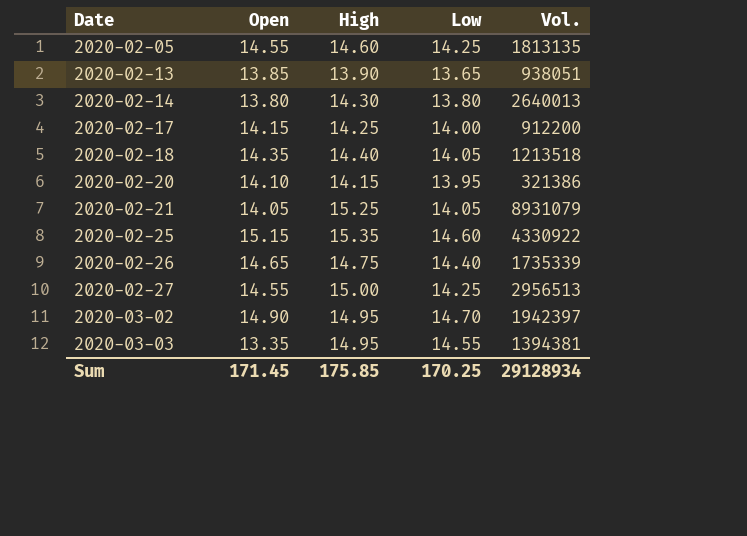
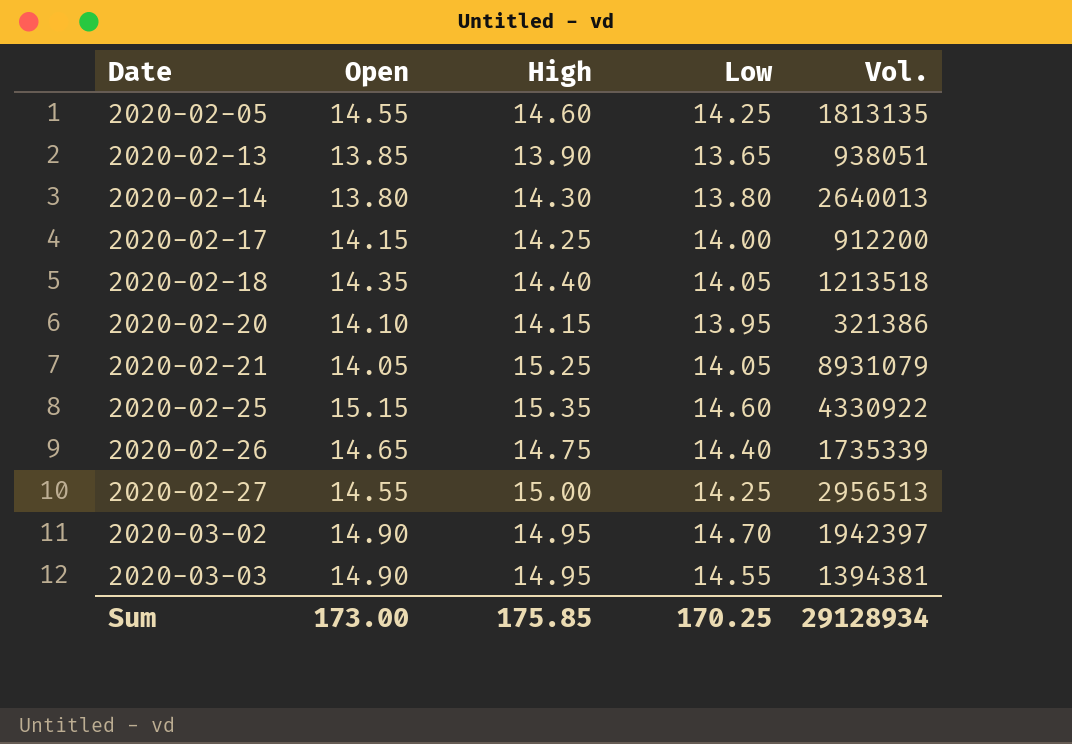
2020-03-03 | Open: 13.35 -> 14.90
Sum | Open: 171.45 -> 173.00

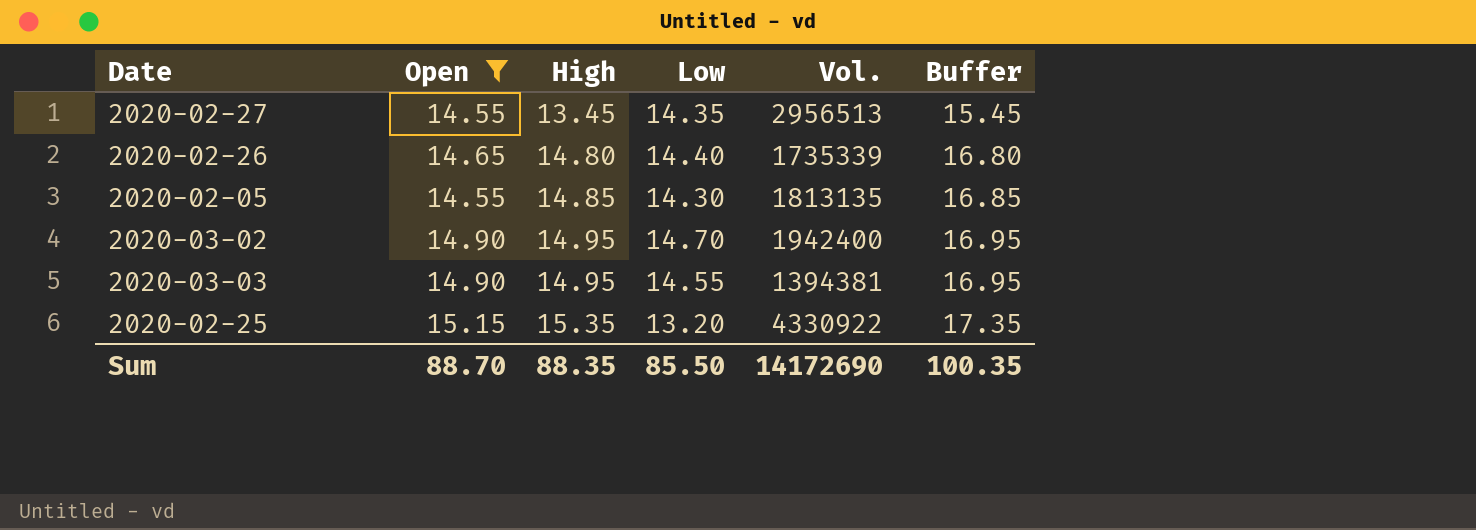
filter: none -> Open >= 14.55
row order: Date ascending -> High ascending
column Buffer | formula: none -> [High] + 2
2020-02-27 | High: 15.00 -> 13.45
2020-02-27 | Low: 14.25 -> 14.35
2020-02-26 | High: 14.75 -> 14.80
2020-02-05 | High: 14.60 -> 14.85
2020-02-05 | Low: 14.25 -> 14.30
2020-03-02 | Vol.: 1942397 -> 1942400
2020-02-25 | Low: 14.60 -> 13.20
Sum | Open: 173.00 -> 88.70
Sum | High: 175.85 -> 88.35
Sum | Low: 170.25 -> 85.50
Sum | Vol.: 29128934 -> 14172690

